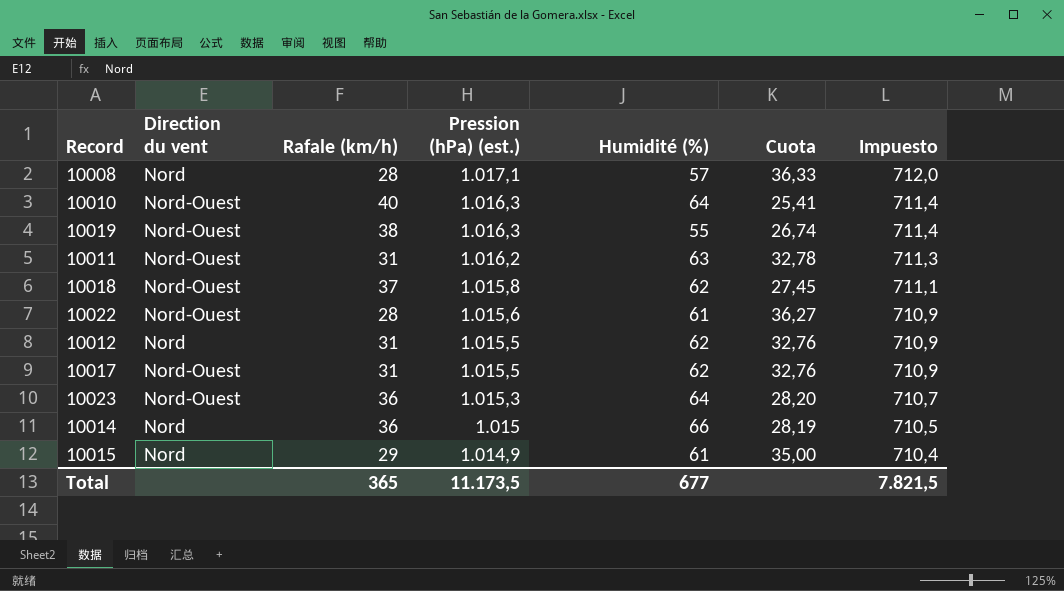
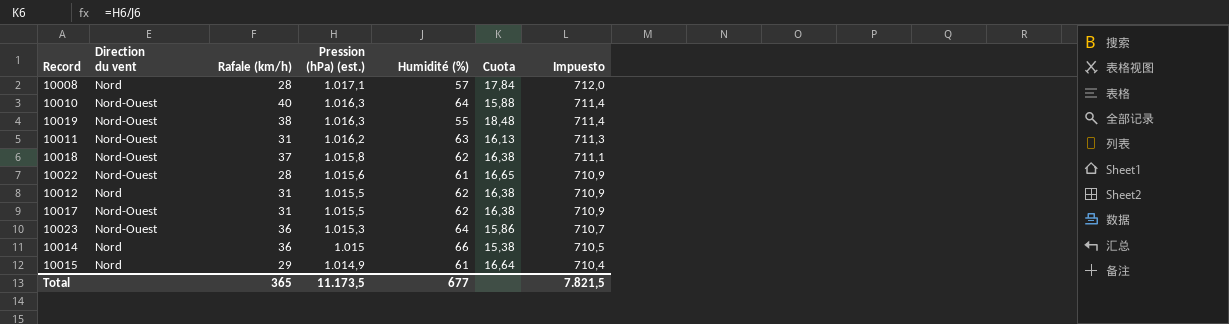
column Cuota | formula: [Pression (hPa) (est.)] / [Rafale (km/h)] -> [Pression (hPa) (est.)] / [Humidité (%)]

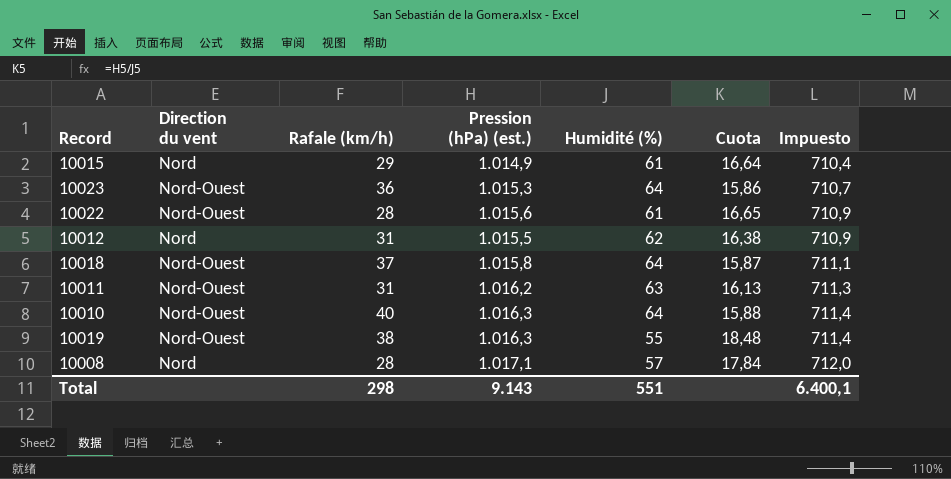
row order: Pression (hPa) (est.) descending -> Impuesto ascending
row 10017: Nord-Ouest | 31 | 1.015,5 | 62 | 16,38 | 710,9 -> none
row 10014: Nord | 36 | 1.015 | 66 | 15,38 | 710,5 -> none
10018 | Humidité (%): 62 -> 64
10018 | Cuota: 16,38 -> 15,87
Total | Rafale (km/h): 365 -> 298
Total | Pression (hPa) (est.): 11.173,5 -> 9.143
Total | Humidité (%): 677 -> 551
Total | Impuesto: 7.821,5 -> 6.400,1

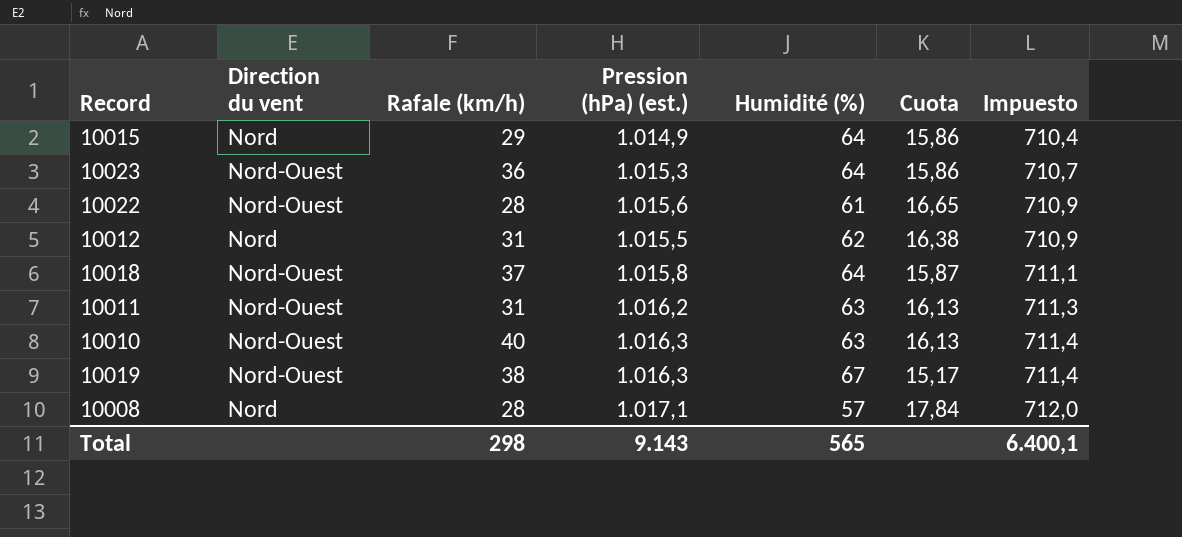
10015 | Humidité (%): 61 -> 64
10015 | Cuota: 16,64 -> 15,86
10010 | Humidité (%): 64 -> 63
10010 | Cuota: 15,88 -> 16,13
10019 | Humidité (%): 55 -> 67
10019 | Cuota: 18,48 -> 15,17
Total | Humidité (%): 551 -> 565

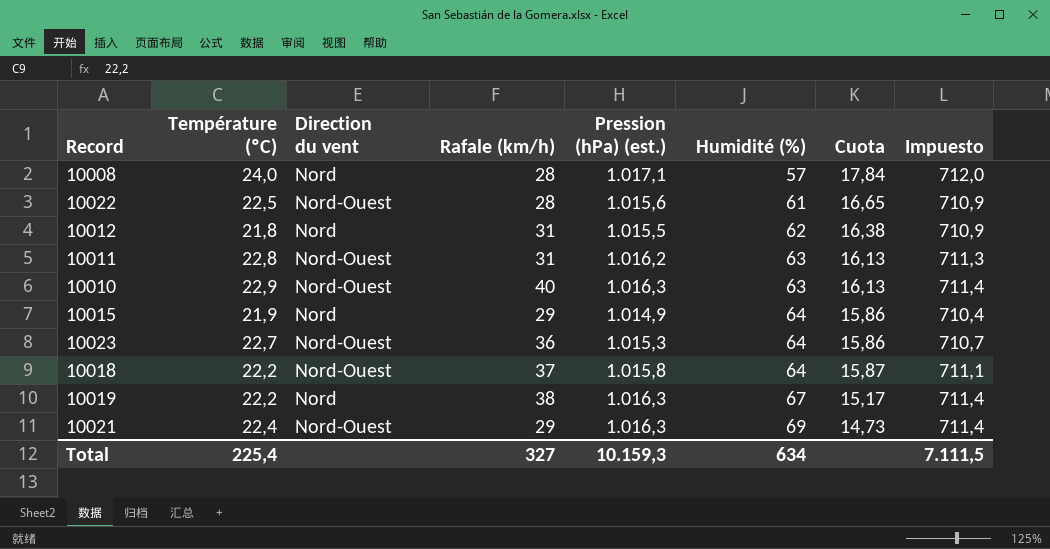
row order: Impuesto ascending -> Humidité (%) ascending
column Température (ºC) | position: none -> 2
10019 | Direction du vent: Nord-Ouest -> Nord
row 10021: none -> 22,4 | Nord-Ouest | 29 | 1.016,3 | 69 | 14,73 | 711,4
Total | Rafale (km/h): 298 -> 327
Total | Pression (hPa) (est.): 9.143 -> 10.159,3
Total | Humidité (%): 565 -> 634
Total | Impuesto: 6.400,1 -> 7.111,5

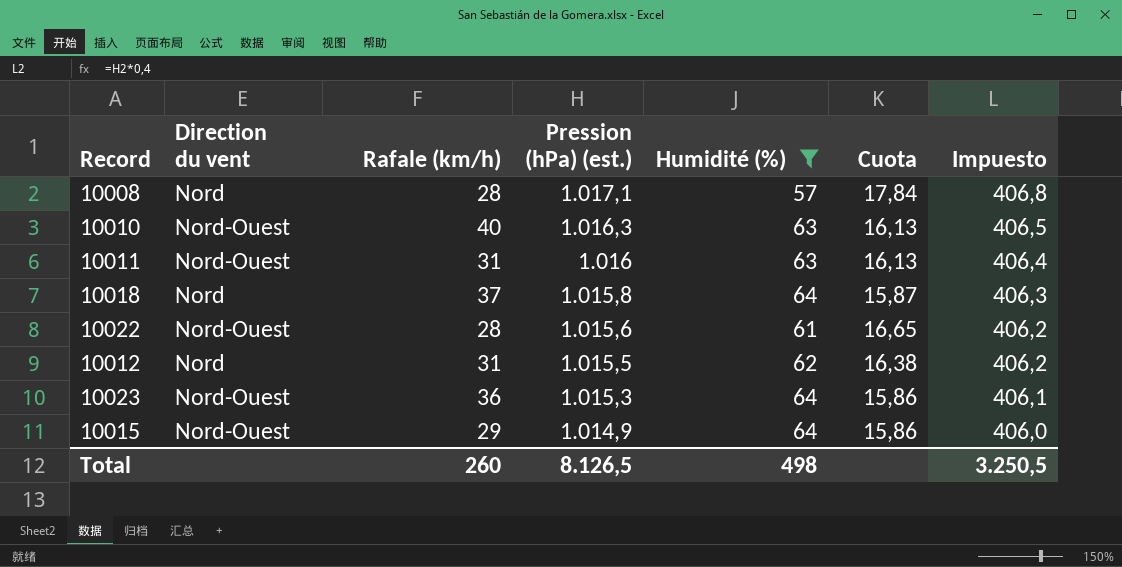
filter: none -> Humidité (%) <= 64
row order: Humidité (%) ascending -> Pression (hPa) (est.) descending
column Température (ºC) | position: 2 -> none
column Impuesto | formula: [Pression (hPa) (est.)] * 0,7 -> [Pression (hPa) (est.)] * 0,4
10011 | Pression (hPa) (est.): 1.016,2 -> 1.016
10018 | Direction du vent: Nord-Ouest -> Nord
10015 | Direction du vent: Nord -> Nord-Ouest
Total | Rafale (km/h): 327 -> 260
Total | Pression (hPa) (est.): 10.159,3 -> 8.126,5
Total | Humidité (%): 634 -> 498
Total | Impuesto: 7.111,5 -> 3.250,5

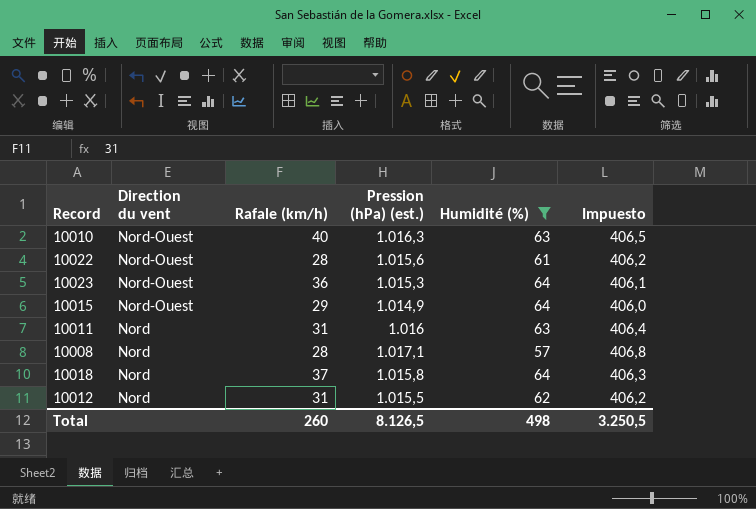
row order: Pression (hPa) (est.) descending -> Direction du vent descending
column Cuota | formula: [Pression (hPa) (est.)] / [Humidité (%)] -> none
10011 | Direction du vent: Nord-Ouest -> Nord

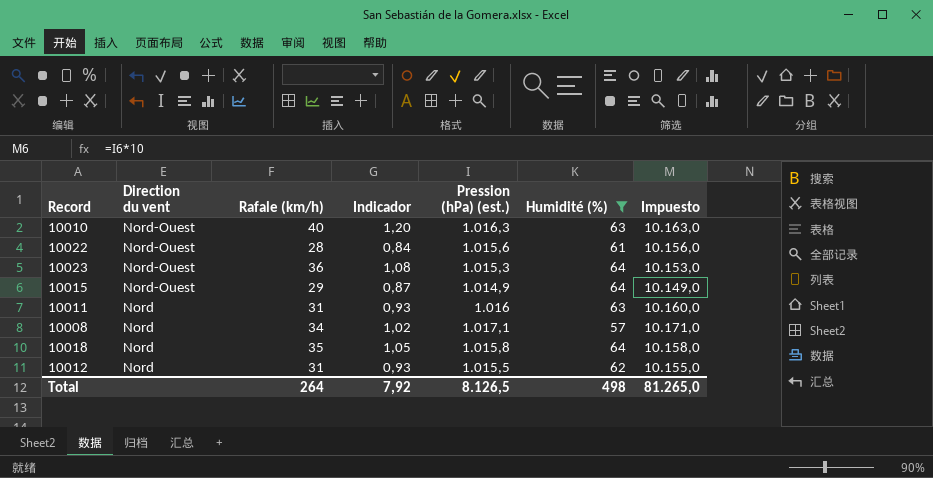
column Indicador | formula: none -> [Rafale (km/h)] * 0,03
column Impuesto | formula: [Pression (hPa) (est.)] * 0,4 -> [Pression (hPa) (est.)] * 10
10008 | Rafale (km/h): 28 -> 34
10018 | Rafale (km/h): 37 -> 35
Total | Rafale (km/h): 260 -> 264
Total | Impuesto: 3.250,5 -> 81.265,0

